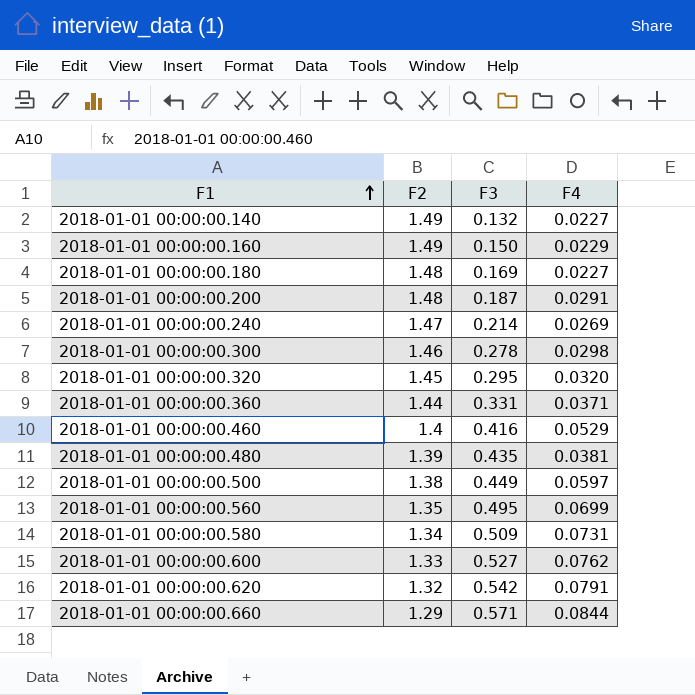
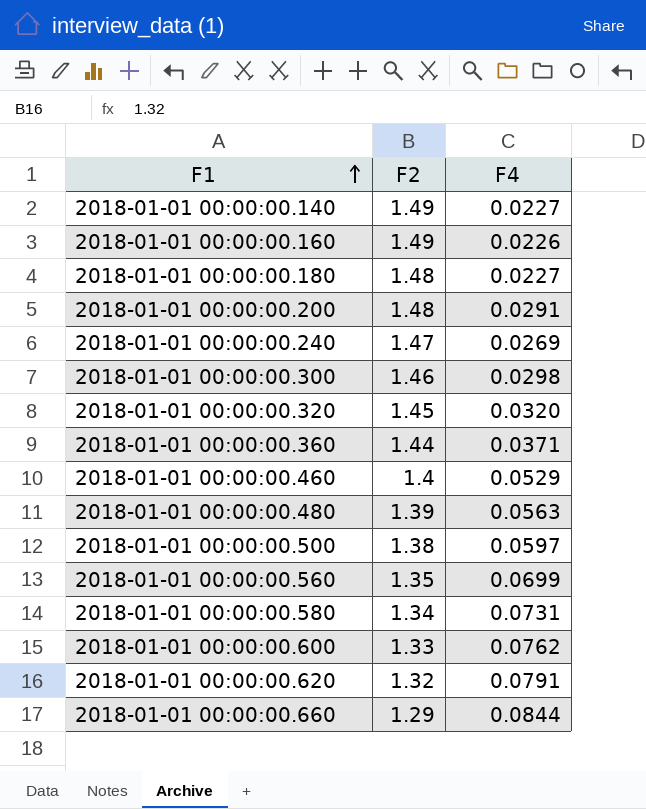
column F3 | position: 3 -> none
2018-01-01 00:00:00.160 | F4: 0.0229 -> 0.0226
2018-01-01 00:00:00.480 | F4: 0.0381 -> 0.0563

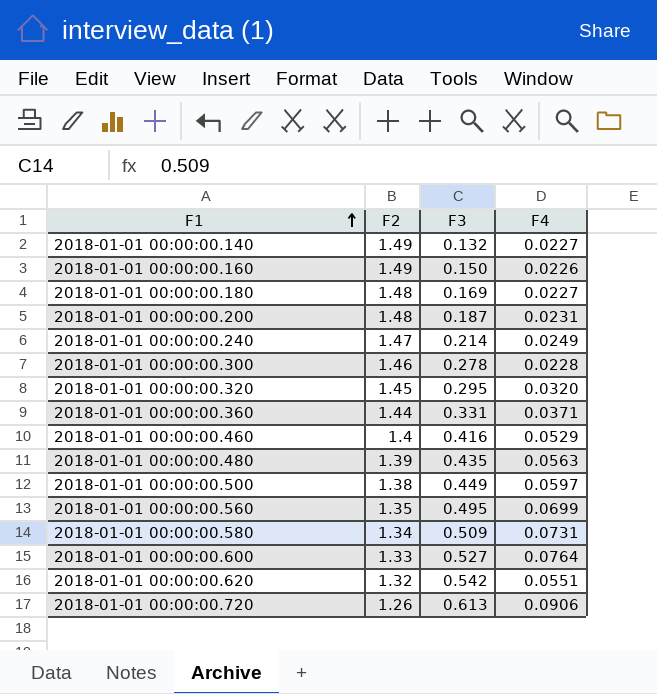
column F3 | position: none -> 3
row 2018-01-01 00:00:00.660: 1.29 | 0.0844 -> none
2018-01-01 00:00:00.200 | F4: 0.0291 -> 0.0231
2018-01-01 00:00:00.240 | F4: 0.0269 -> 0.0249
2018-01-01 00:00:00.300 | F4: 0.0298 -> 0.0228
2018-01-01 00:00:00.600 | F4: 0.0762 -> 0.0764
2018-01-01 00:00:00.620 | F4: 0.0791 -> 0.0551
row 2018-01-01 00:00:00.720: none -> 1.26 | 0.613 | 0.0906

